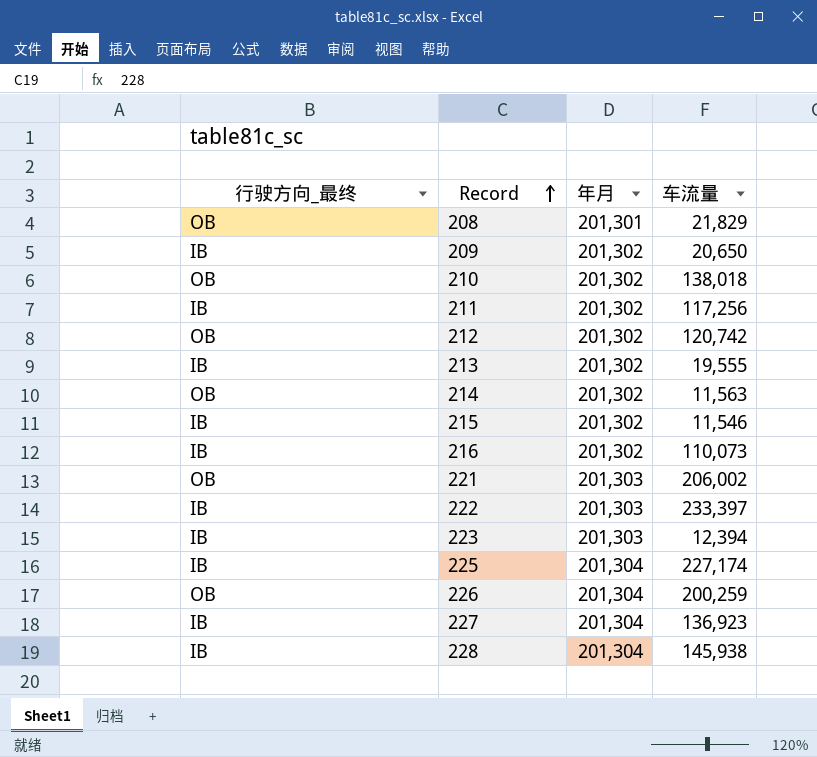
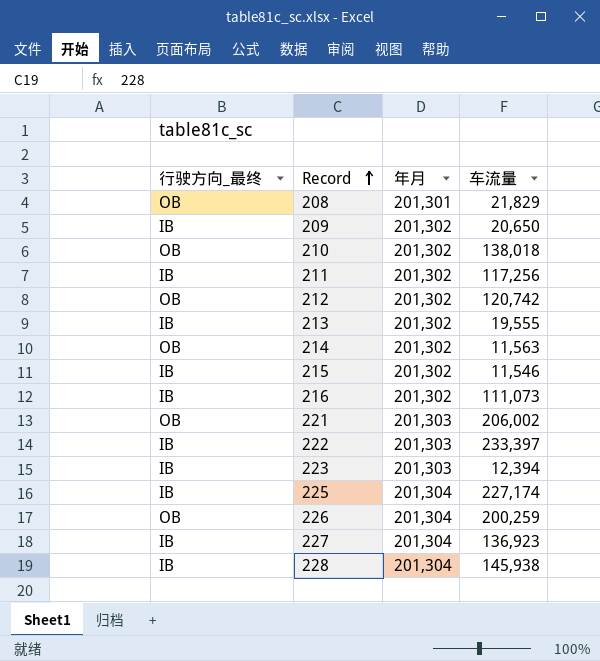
216 | 车流量: 110,073 -> 111,073

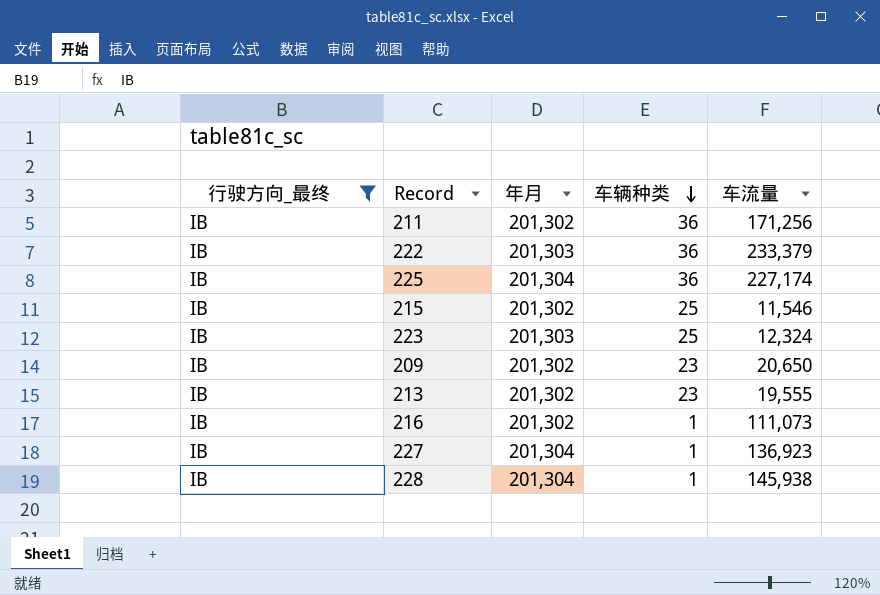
filter: none -> 行驶方向_最终 = IB
row order: Record ascending -> 车辆种类 descending
column 车辆种类 | position: none -> 4
211 | 车流量: 117,256 -> 171,256
222 | 车流量: 233,397 -> 233,379
223 | 车流量: 12,394 -> 12,324

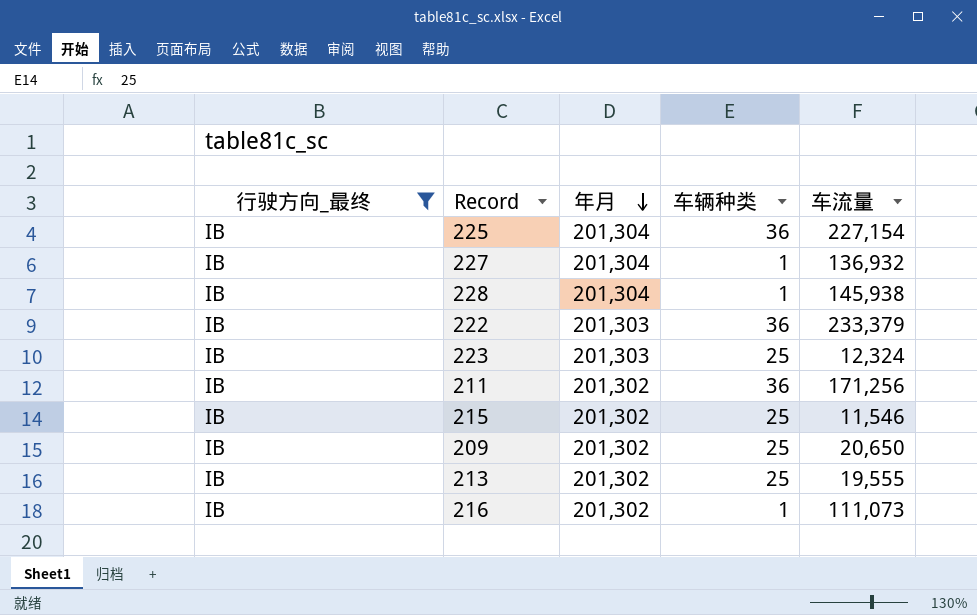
row order: 车辆种类 descending -> 年月 descending
225 | 车流量: 227,174 -> 227,154
227 | 车流量: 136,923 -> 136,932
209 | 车辆种类: 23 -> 25
213 | 车辆种类: 23 -> 25

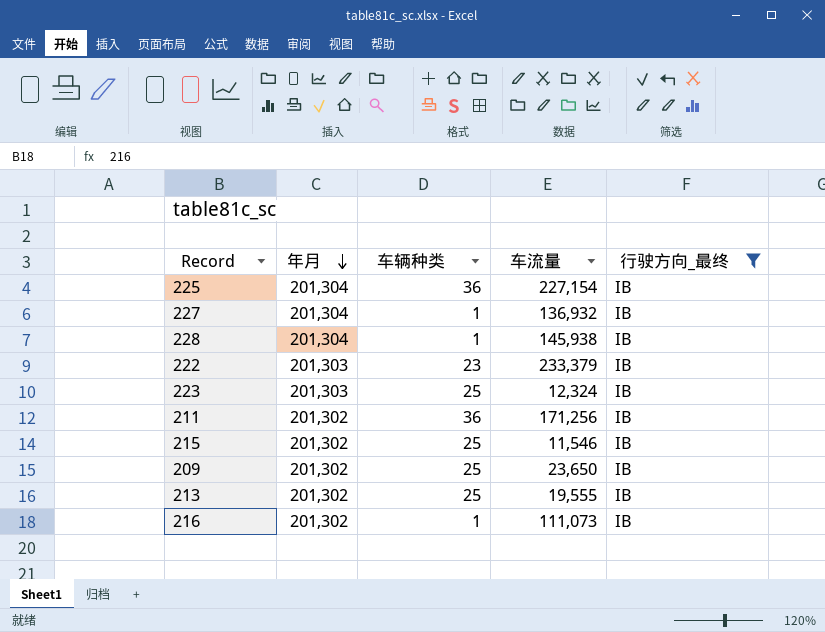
column 行驶方向_最终 | position: 1 -> 5
222 | 车辆种类: 36 -> 23
209 | 车流量: 20,650 -> 23,650

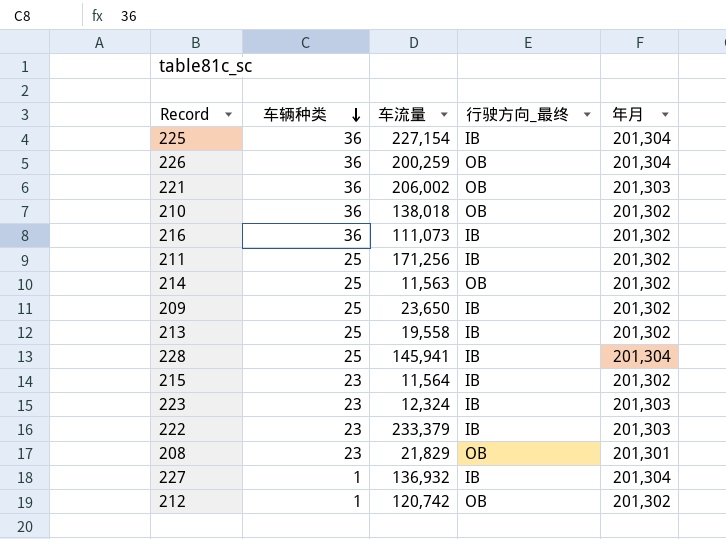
filter: 行驶方向_最终 = IB -> none
row order: 年月 descending -> 车辆种类 descending
column 年月 | position: 2 -> 5
216 | 车辆种类: 1 -> 36
211 | 车辆种类: 36 -> 25
213 | 车流量: 19,555 -> 19,558
228 | 车辆种类: 1 -> 25
228 | 车流量: 145,938 -> 145,941
215 | 车辆种类: 25 -> 23
215 | 车流量: 11,546 -> 11,564
223 | 车辆种类: 25 -> 23

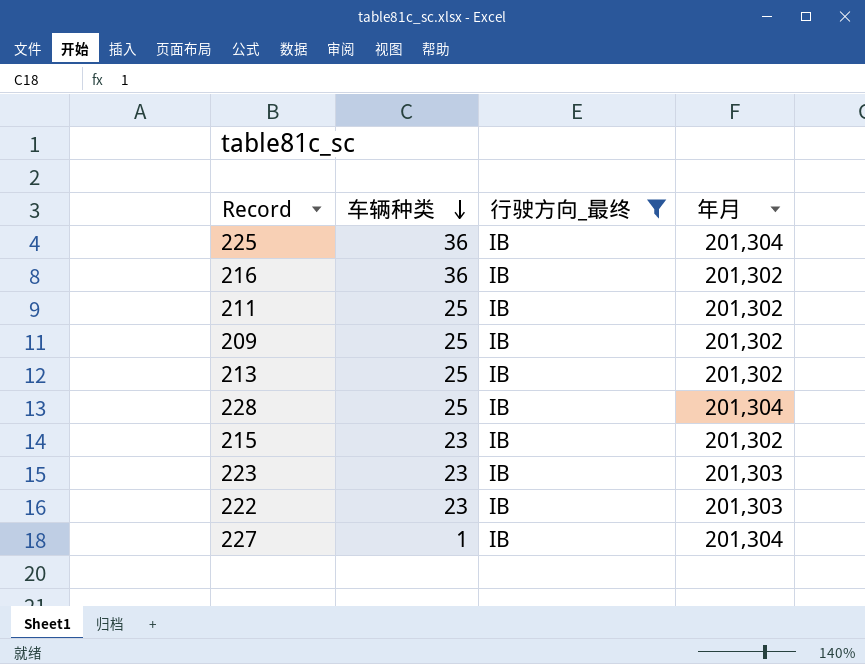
filter: none -> 行驶方向_最终 = IB
column 车流量 | position: 3 -> none

